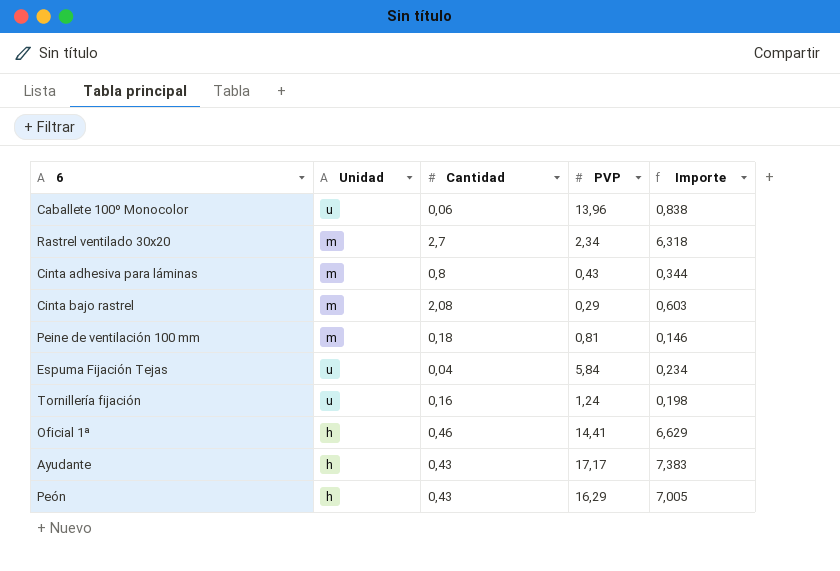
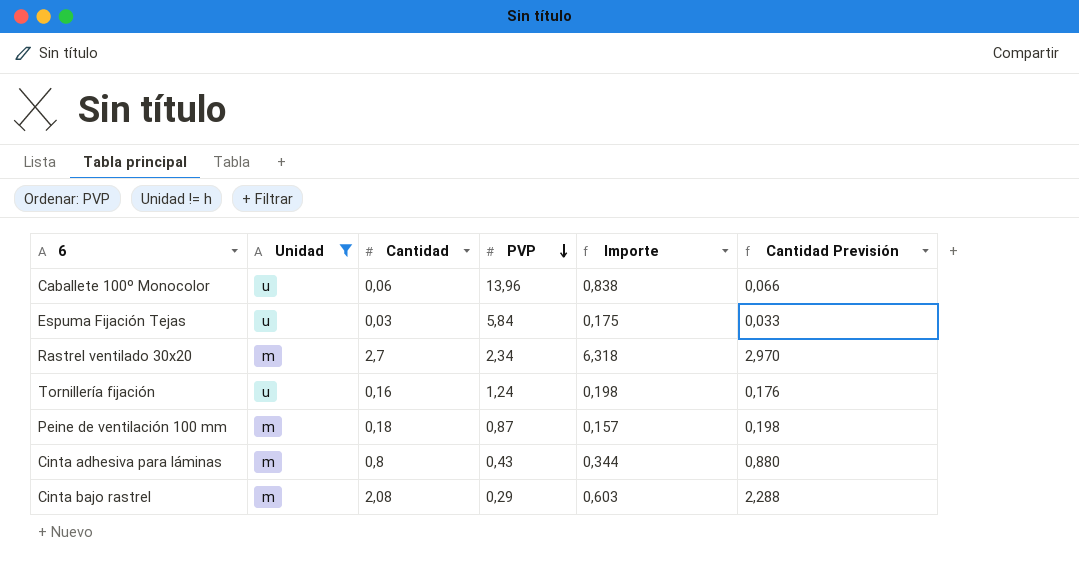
filter: none -> Unidad != h
row order: none -> PVP descending
column Cantidad Previsión | formula: none -> [Cantidad] * 1,1
Espuma Fijación Tejas | Cantidad: 0,04 -> 0,03
Espuma Fijación Tejas | Importe: 0,234 -> 0,175
Peine de ventilación 100 mm | PVP: 0,81 -> 0,87
Peine de ventilación 100 mm | Importe: 0,146 -> 0,157

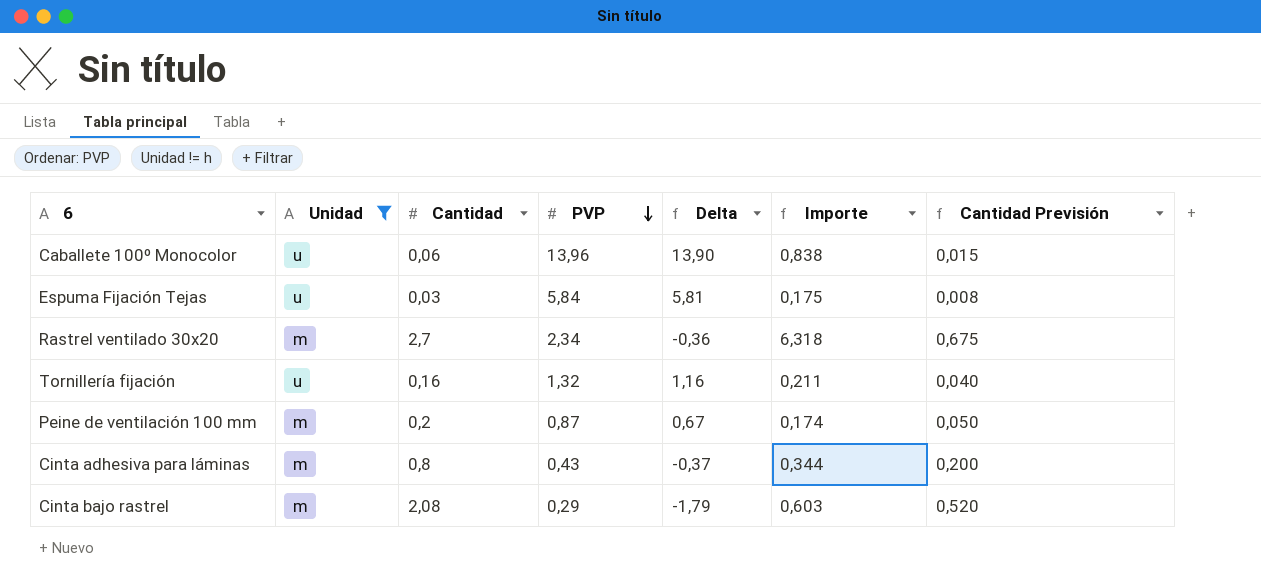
column Delta | formula: none -> [PVP] - [Cantidad]
column Cantidad Previsión | formula: [Cantidad] * 1,1 -> [Cantidad] * 0,25
Tornillería fijación | PVP: 1,24 -> 1,32
Tornillería fijación | Importe: 0,198 -> 0,211
Peine de ventilación 100 mm | Cantidad: 0,18 -> 0,2
Peine de ventilación 100 mm | Importe: 0,157 -> 0,174

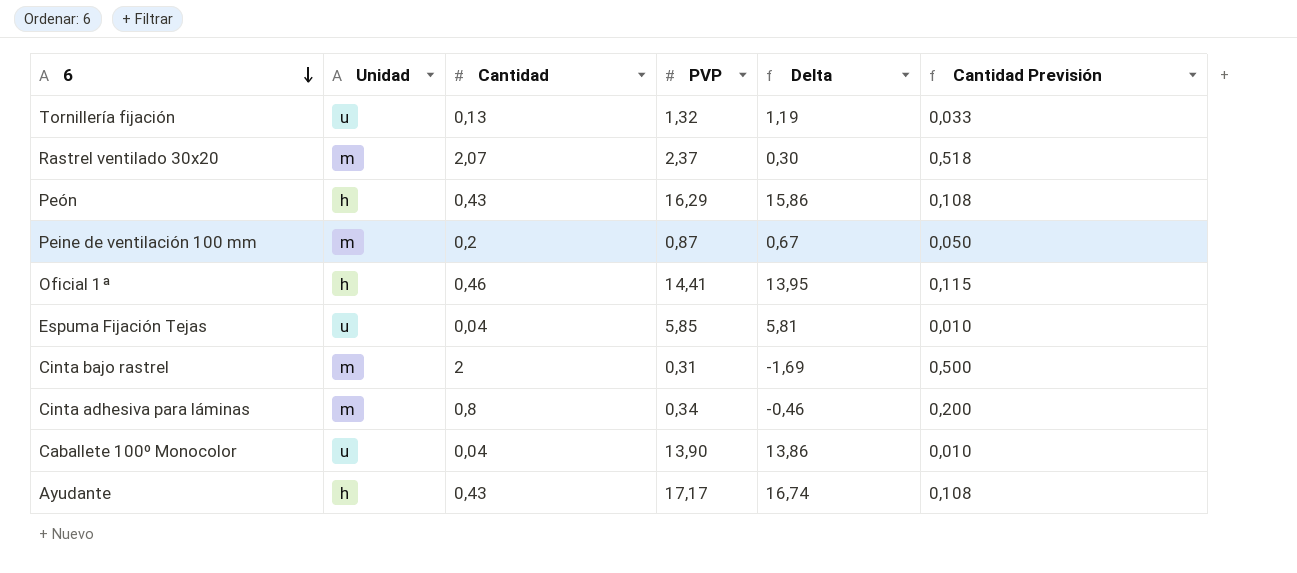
filter: Unidad != h -> none
row order: PVP descending -> 6 descending
column Importe | formula: [Cantidad] * [PVP] -> none
Tornillería fijación | Cantidad: 0,16 -> 0,13
Tornillería fijación | Delta: 1,16 -> 1,19
Tornillería fijación | Cantidad Previsión: 0,040 -> 0,033
Rastrel ventilado 30x20 | Cantidad: 2,7 -> 2,07
Rastrel ventilado 30x20 | PVP: 2,34 -> 2,37
Rastrel ventilado 30x20 | Delta: -0,36 -> 0,30
Rastrel ventilado 30x20 | Cantidad Previsión: 0,675 -> 0,518
Espuma Fijación Tejas | Cantidad: 0,03 -> 0,04
Espuma Fijación Tejas | PVP: 5,84 -> 5,85
Espuma Fijación Tejas | Cantidad Previsión: 0,008 -> 0,010
Cinta bajo rastrel | Cantidad: 2,08 -> 2
Cinta bajo rastrel | PVP: 0,29 -> 0,31
Cinta bajo rastrel | Delta: -1,79 -> -1,69
Cinta bajo rastrel | Cantidad Previsión: 0,520 -> 0,500
Cinta adhesiva para láminas | PVP: 0,43 -> 0,34
Cinta adhesiva para láminas | Delta: -0,37 -> -0,46
Caballete 100º Monocolor | Cantidad: 0,06 -> 0,04
Caballete 100º Monocolor | PVP: 13,96 -> 13,90
Caballete 100º Monocolor | Delta: 13,90 -> 13,86
Caballete 100º Monocolor | Cantidad Previsión: 0,015 -> 0,010

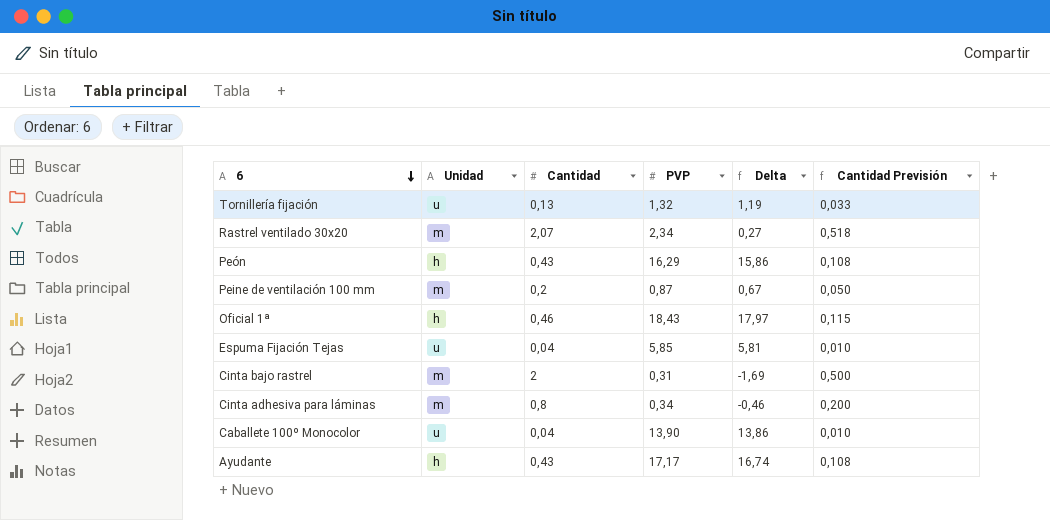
Rastrel ventilado 30x20 | PVP: 2,37 -> 2,34
Rastrel ventilado 30x20 | Delta: 0,30 -> 0,27
Oficial 1ª | PVP: 14,41 -> 18,43
Oficial 1ª | Delta: 13,95 -> 17,97

